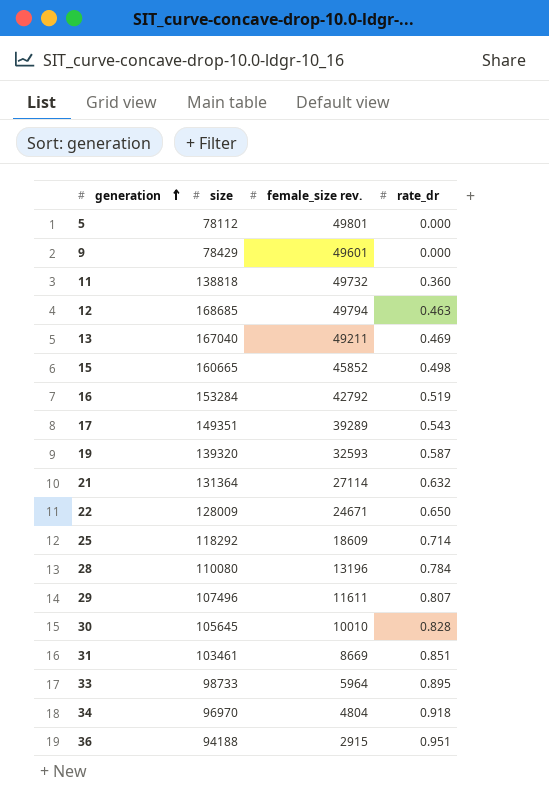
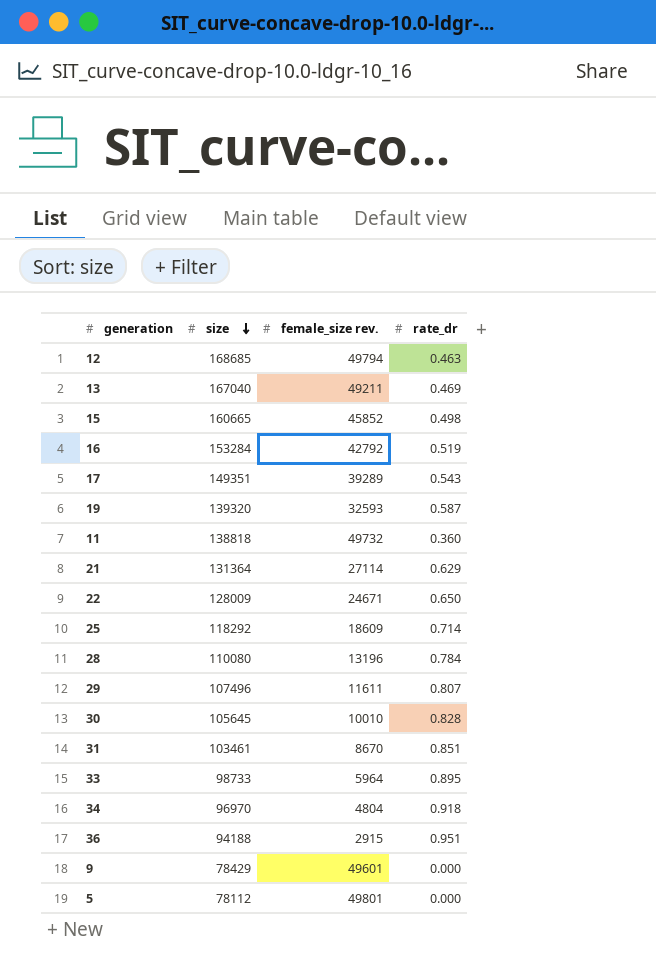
row order: generation ascending -> size descending
21 | rate_dr: 0.632 -> 0.629
31 | female_size rev.: 8669 -> 8670

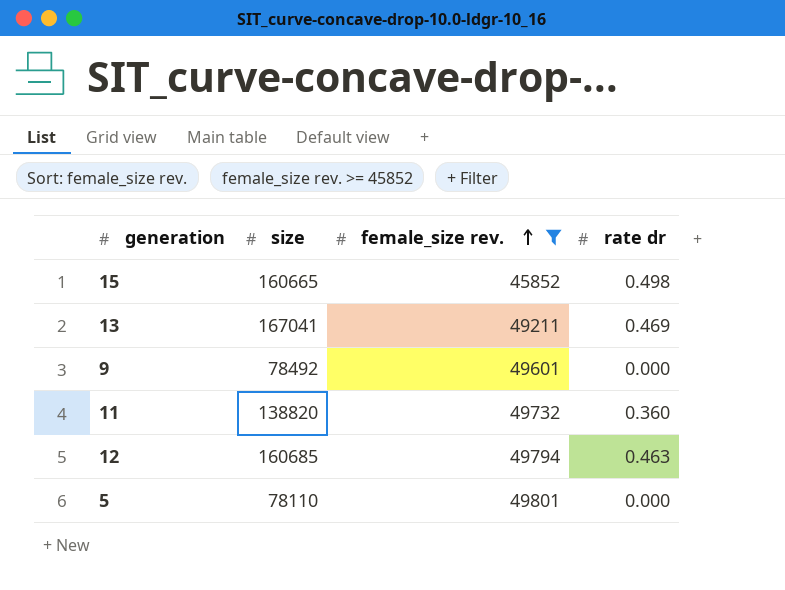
filter: none -> female_size rev. >= 45852
row order: size descending -> female_size rev. ascending
column name: rate_dr -> rate dr
13 | size: 167040 -> 167041
9 | size: 78429 -> 78492
11 | size: 138818 -> 138820
12 | size: 168685 -> 160685
5 | size: 78112 -> 78110

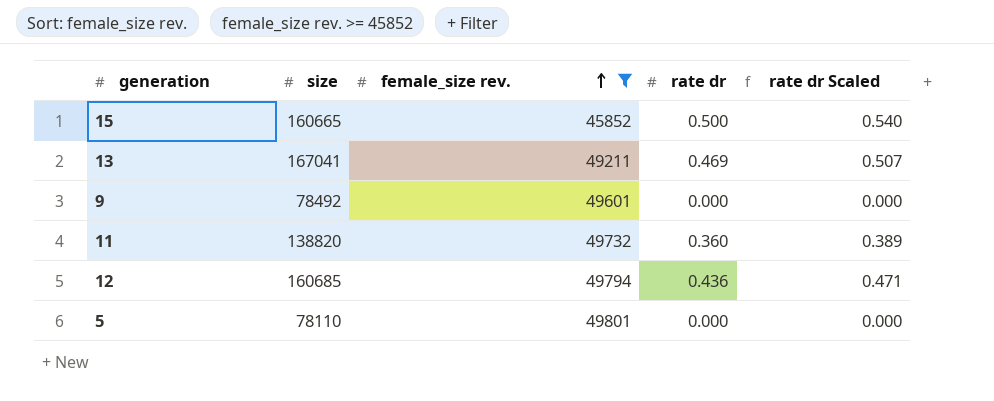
column rate dr Scaled | formula: none -> [rate dr] * 1.08
15 | rate dr: 0.498 -> 0.500
12 | rate dr: 0.463 -> 0.436

